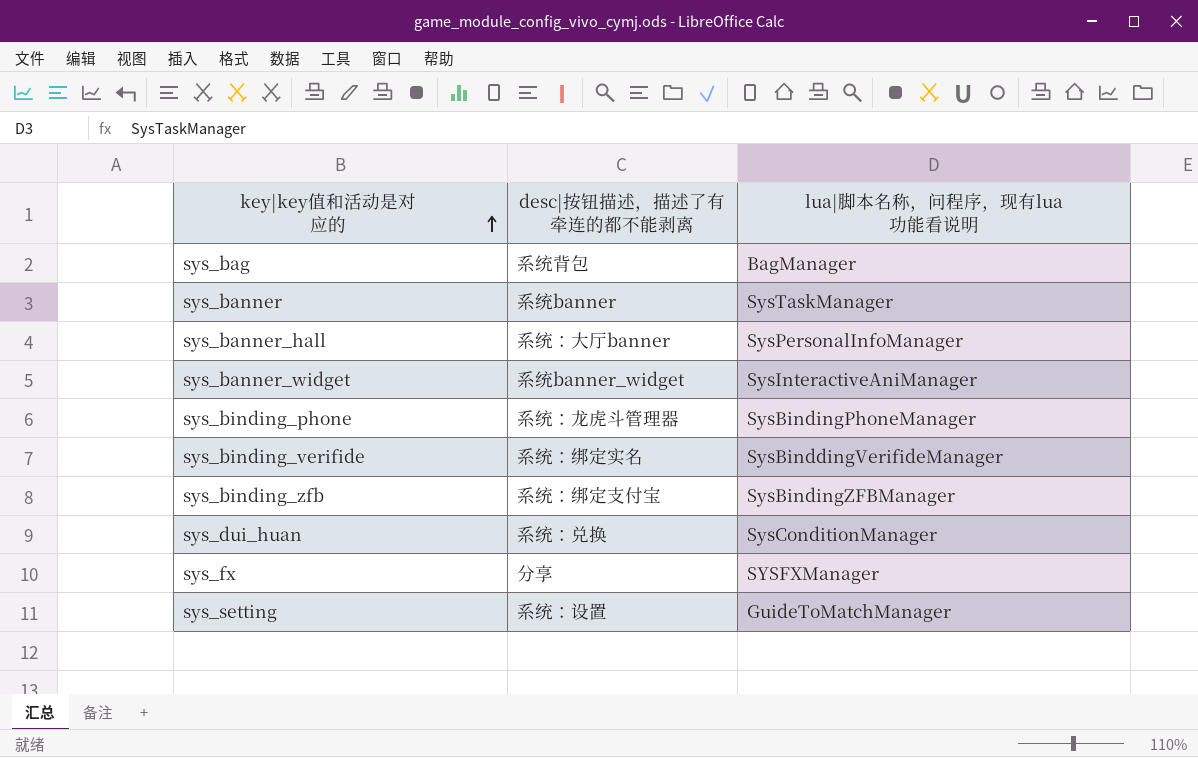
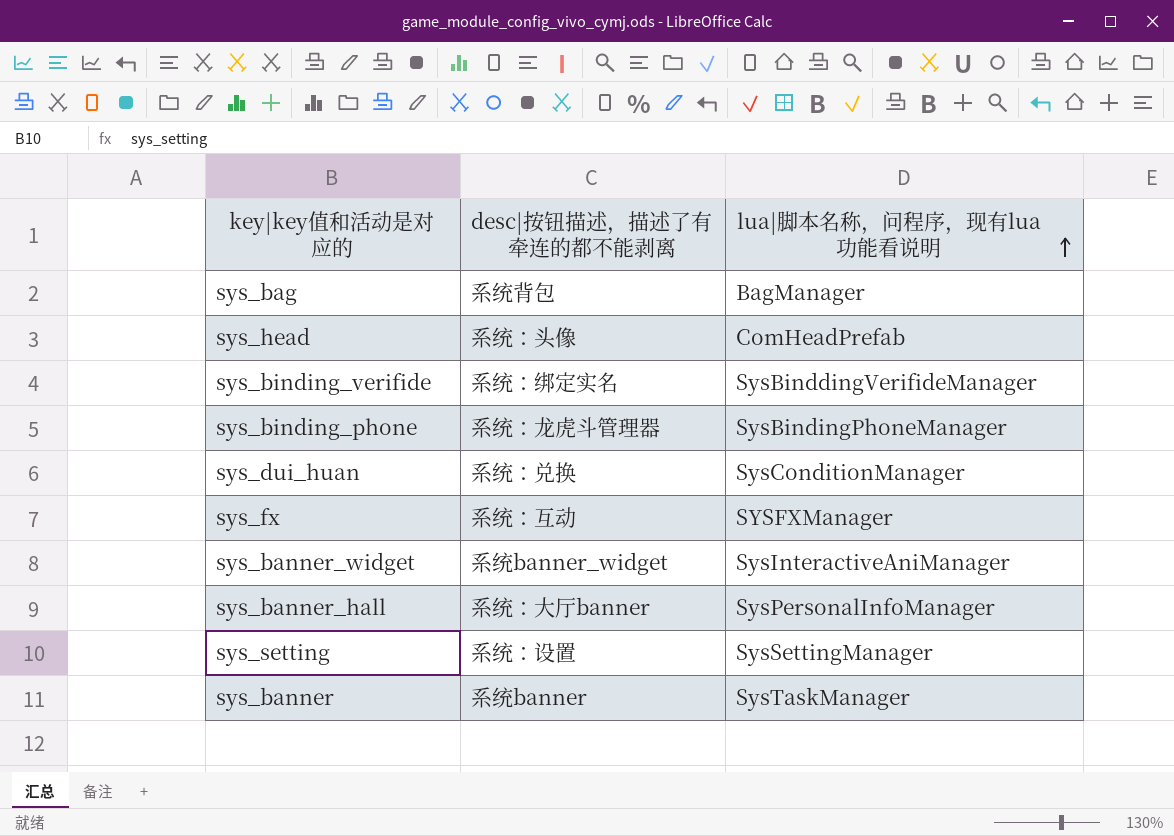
row order: key|key值和活动是对应的 ascending -> lua|脚本名称，问程序，现有lua功能看说明 ascending
row sys_binding_zfb: 系统：绑定支付宝 | SysBindingZFBManager -> none
row sys_head: none -> 系统：头像 | ComHeadPrefab
sys_fx | desc|按钮描述，描述了有牵连的都不能剥离: 分享 -> 系统：互动
sys_setting | lua|脚本名称，问程序，现有lua功能看说明: GuideToMatchManager -> SysSettingManager

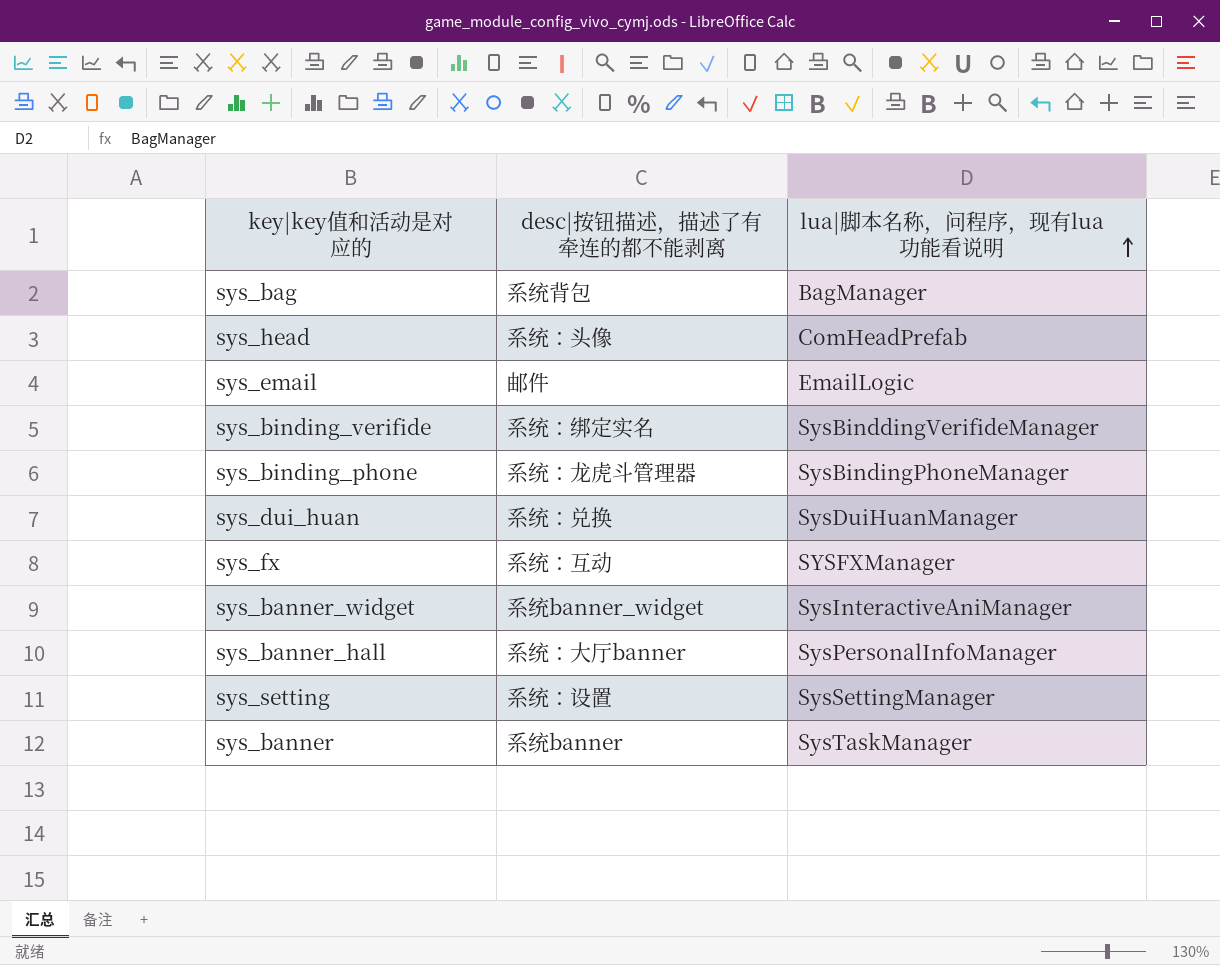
row sys_email: none -> 邮件 | EmailLogic
sys_dui_huan | lua|脚本名称，问程序，现有lua功能看说明: SysConditionManager -> SysDuiHuanManager

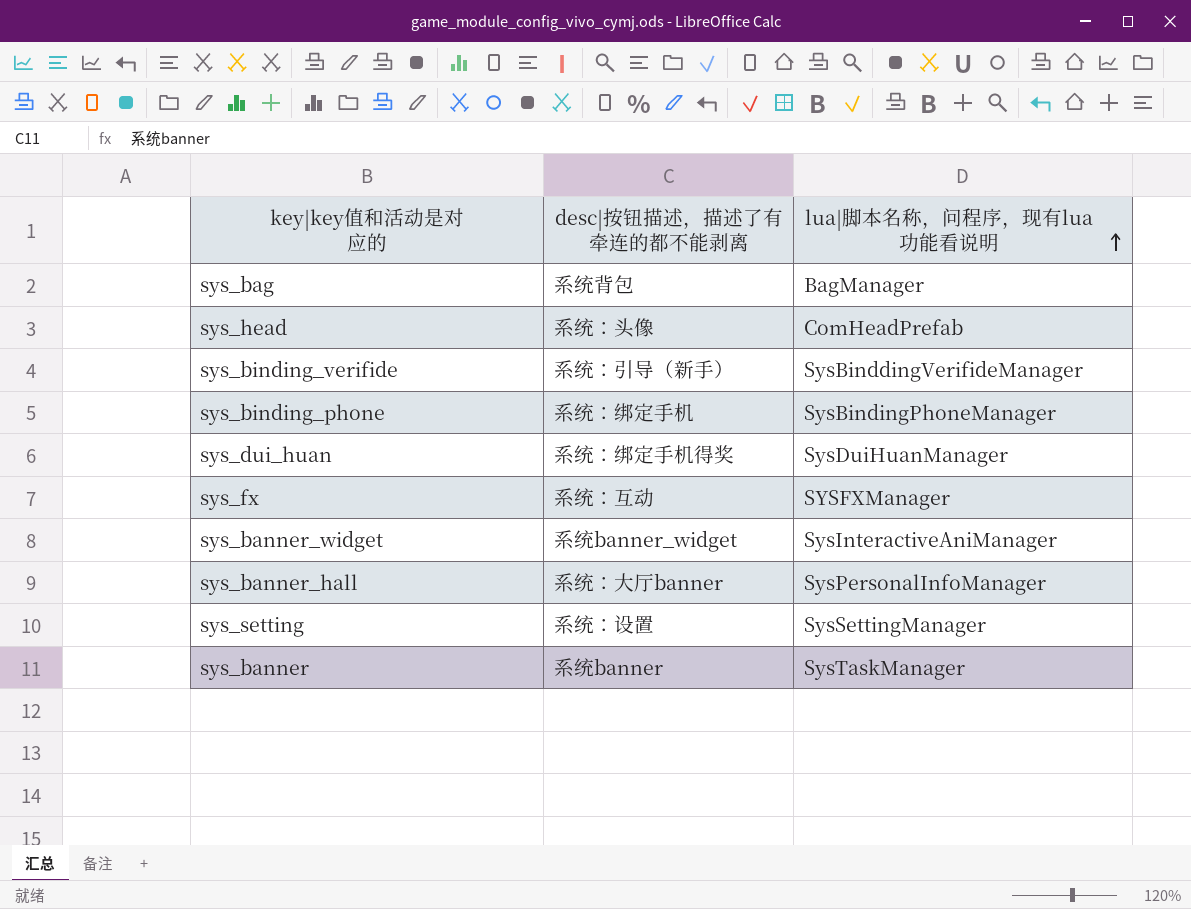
row sys_email: 邮件 | EmailLogic -> none
sys_binding_verifide | desc|按钮描述，描述了有牵连的都不能剥离: 系统：绑定实名 -> 系统：引导（新手）
sys_binding_phone | desc|按钮描述，描述了有牵连的都不能剥离: 系统：龙虎斗管理器 -> 系统：绑定手机
sys_dui_huan | desc|按钮描述，描述了有牵连的都不能剥离: 系统：兑换 -> 系统：绑定手机得奖

